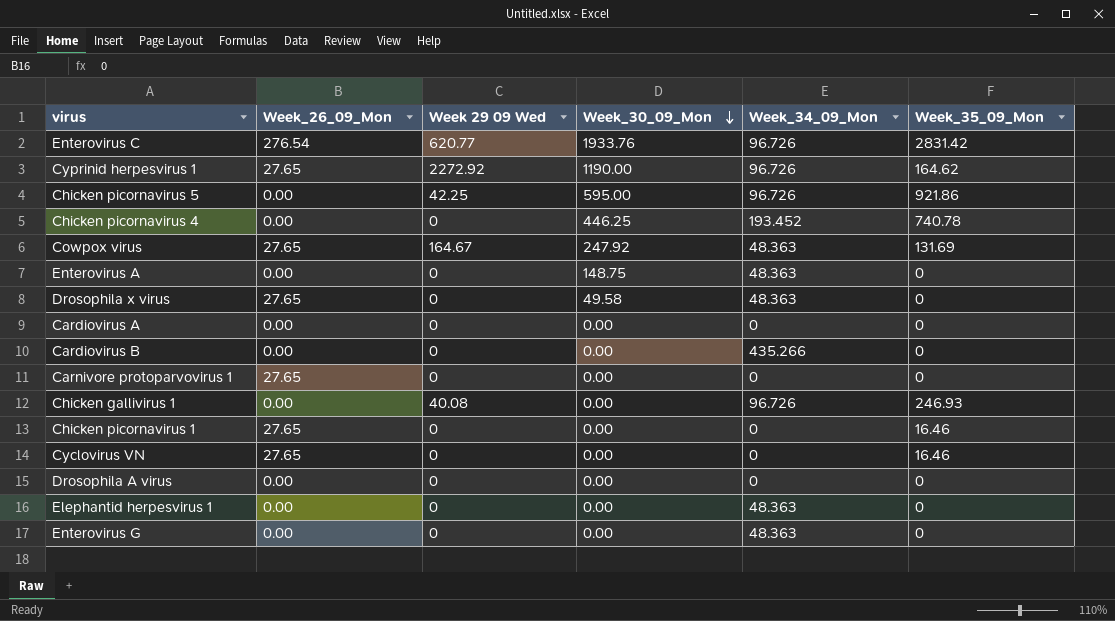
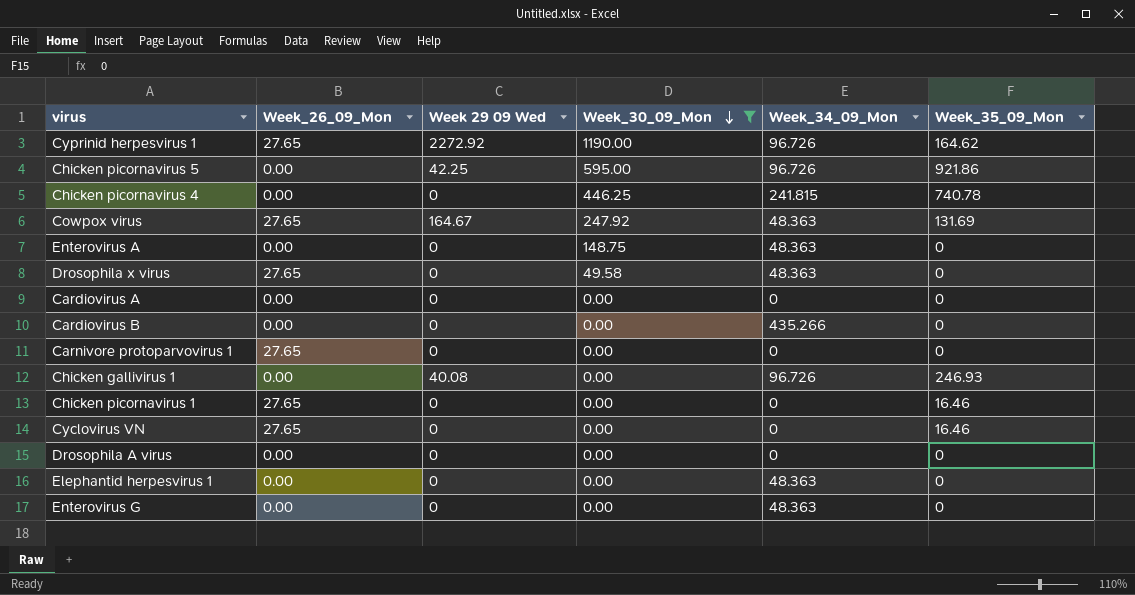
filter: none -> Week_30_09_Mon != 1933.76
Chicken picornavirus 4 | Week_34_09_Mon: 193.452 -> 241.815

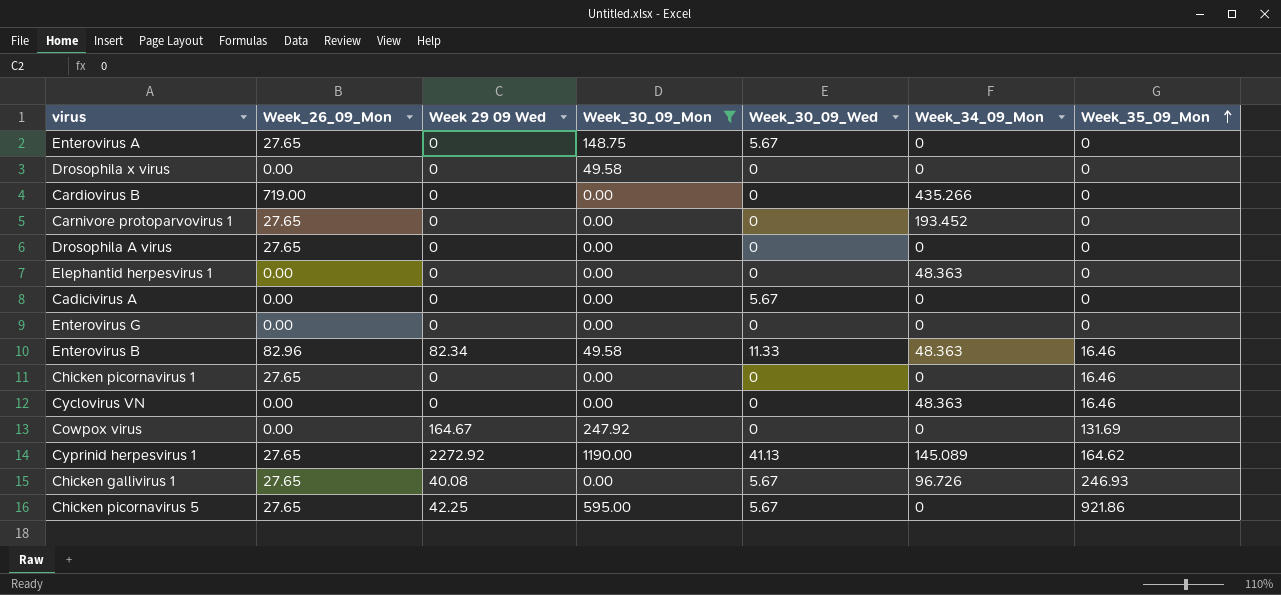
row order: Week_30_09_Mon descending -> Week_35_09_Mon ascending
column Week_30_09_Wed | position: none -> 5
row Chicken picornavirus 4: 0.00 | 0 | 446.25 | 241.815 | 740.78 -> none
row Cardiovirus A: 0.00 | 0 | 0.00 | 0 | 0 -> none
Enterovirus A | Week_26_09_Mon: 0.00 -> 27.65
Enterovirus A | Week_34_09_Mon: 48.363 -> 0
Drosophila x virus | Week_26_09_Mon: 27.65 -> 0.00
Drosophila x virus | Week_34_09_Mon: 48.363 -> 0
Cardiovirus B | Week_26_09_Mon: 0.00 -> 719.00
Carnivore protoparvovirus 1 | Week_34_09_Mon: 0 -> 193.452
Drosophila A virus | Week_26_09_Mon: 0.00 -> 27.65
row Cadicivirus A: none -> 0.00 | 0 | 0.00 | 5.67 | 0 | 0
Enterovirus G | Week_34_09_Mon: 48.363 -> 0
row Enterovirus B: none -> 82.96 | 82.34 | 49.58 | 11.33 | 48.363 | 16.46
Cyclovirus VN | Week_26_09_Mon: 27.65 -> 0.00
Cyclovirus VN | Week_34_09_Mon: 0 -> 48.363
Cowpox virus | Week_26_09_Mon: 27.65 -> 0.00
Cowpox virus | Week_34_09_Mon: 48.363 -> 0
Cyprinid herpesvirus 1 | Week_34_09_Mon: 96.726 -> 145.089
Chicken gallivirus 1 | Week_26_09_Mon: 0.00 -> 27.65
Chicken picornavirus 5 | Week_26_09_Mon: 0.00 -> 27.65
Chicken picornavirus 5 | Week_34_09_Mon: 96.726 -> 0

